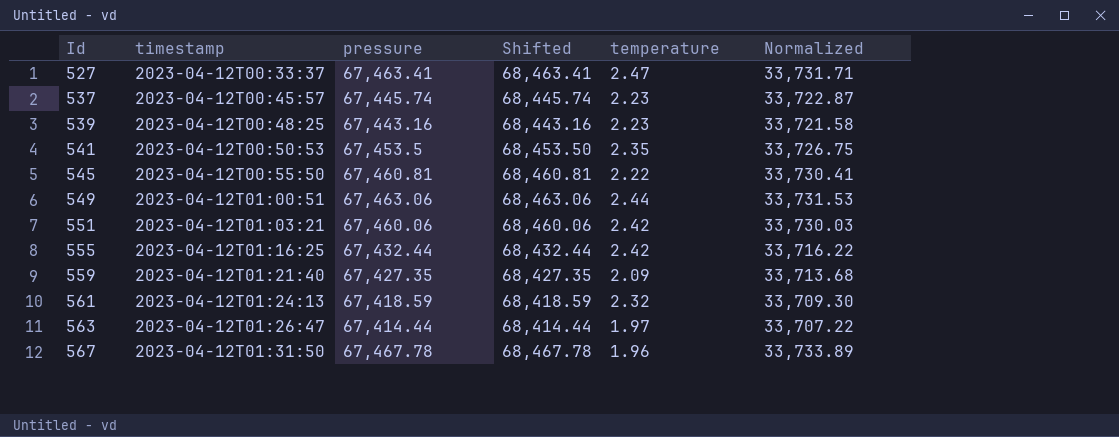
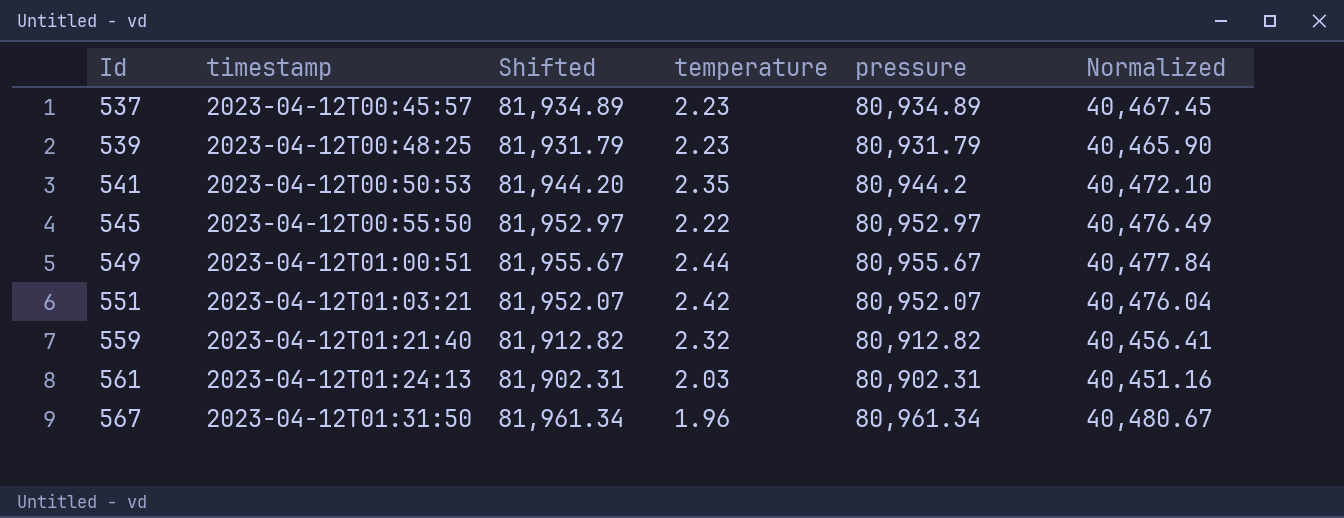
column pressure | position: 3 -> 5
row 527: 2023-04-12T00:33:37 | 67,463.41 | 68,463.41 | 2.47 | 33,731.71 -> none
row 555: 2023-04-12T01:16:25 | 67,432.44 | 68,432.44 | 2.42 | 33,716.22 -> none
row 563: 2023-04-12T01:26:47 | 67,414.44 | 68,414.44 | 1.97 | 33,707.22 -> none
537 | Shifted: 68,445.74 -> 81,934.89
537 | pressure: 67,445.74 -> 80,934.89
537 | Normalized: 33,722.87 -> 40,467.45
539 | Shifted: 68,443.16 -> 81,931.79
539 | pressure: 67,443.16 -> 80,931.79
539 | Normalized: 33,721.58 -> 40,465.90
541 | Shifted: 68,453.50 -> 81,944.20
541 | pressure: 67,453.5 -> 80,944.2
541 | Normalized: 33,726.75 -> 40,472.10
545 | Shifted: 68,460.81 -> 81,952.97
545 | pressure: 67,460.81 -> 80,952.97
545 | Normalized: 33,730.41 -> 40,476.49
549 | Shifted: 68,463.06 -> 81,955.67
549 | pressure: 67,463.06 -> 80,955.67
549 | Normalized: 33,731.53 -> 40,477.84
551 | Shifted: 68,460.06 -> 81,952.07
551 | pressure: 67,460.06 -> 80,952.07
551 | Normalized: 33,730.03 -> 40,476.04
559 | Shifted: 68,427.35 -> 81,912.82
559 | temperature: 2.09 -> 2.32
559 | pressure: 67,427.35 -> 80,912.82
559 | Normalized: 33,713.68 -> 40,456.41
561 | Shifted: 68,418.59 -> 81,902.31
561 | temperature: 2.32 -> 2.03
561 | pressure: 67,418.59 -> 80,902.31
561 | Normalized: 33,709.30 -> 40,451.16
567 | Shifted: 68,467.78 -> 81,961.34
567 | pressure: 67,467.78 -> 80,961.34
567 | Normalized: 33,733.89 -> 40,480.67

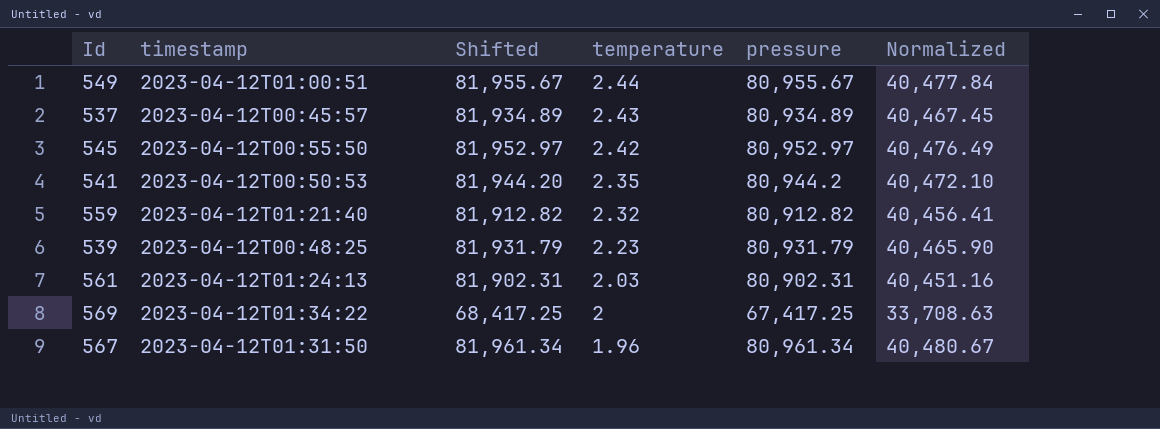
row order: Id ascending -> temperature descending
row 551: 2023-04-12T01:03:21 | 81,952.07 | 2.42 | 80,952.07 | 40,476.04 -> none
537 | temperature: 2.23 -> 2.43
545 | temperature: 2.22 -> 2.42
row 569: none -> 2023-04-12T01:34:22 | 68,417.25 | 2 | 67,417.25 | 33,708.63

